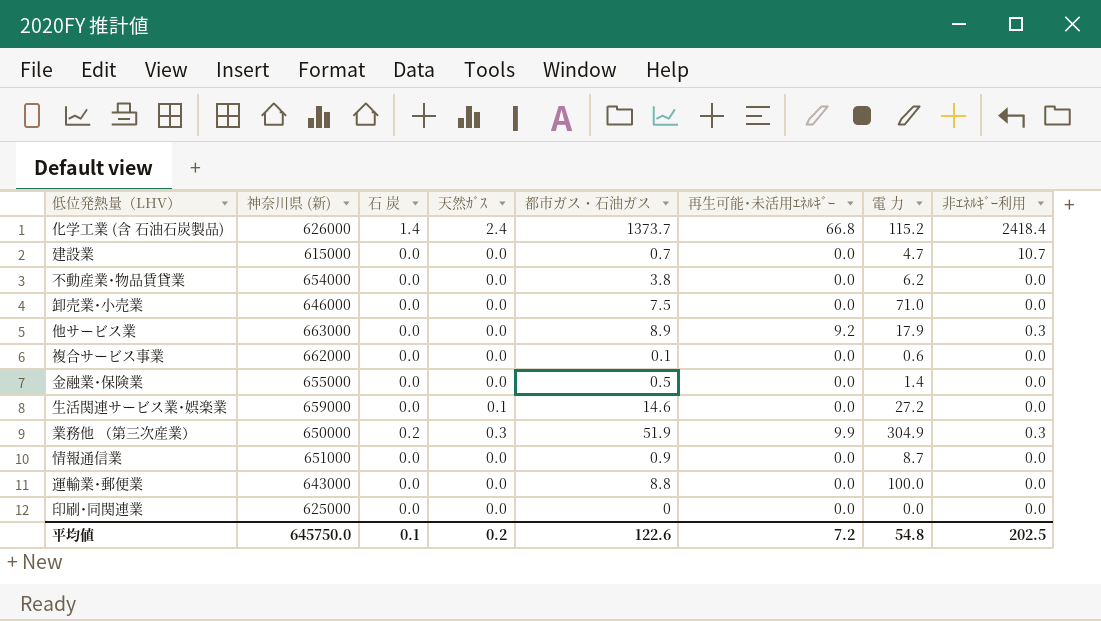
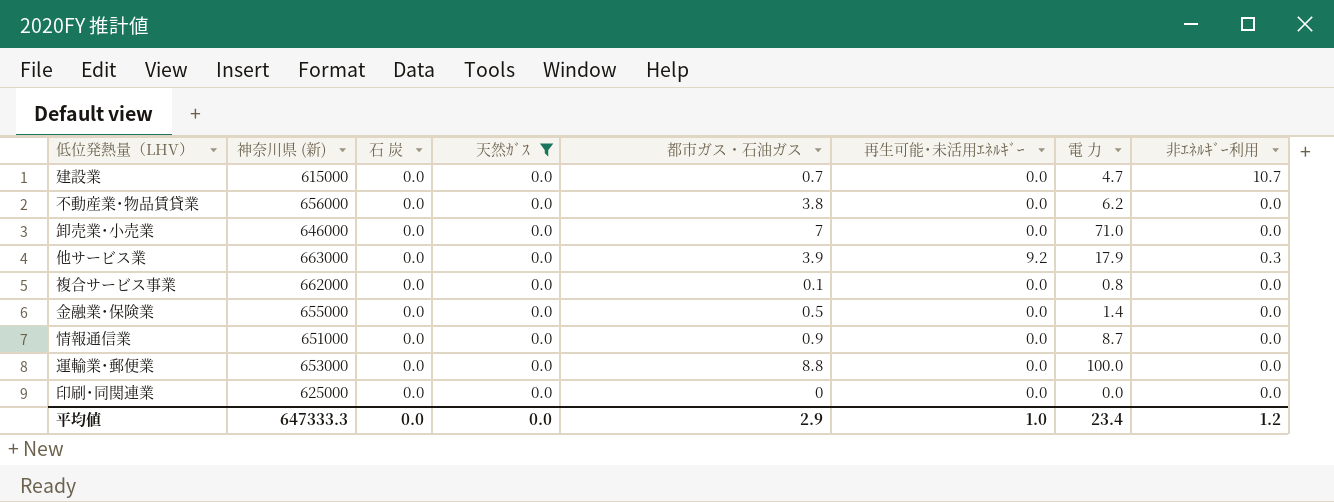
filter: none -> 天然ｶﾞｽ = 0.0
不動産業･物品賃貸業 | 神奈川県 (新): 654000 -> 656000
卸売業･小売業 | 都市ガス・石油ガス: 7.5 -> 7
他サービス業 | 都市ガス・石油ガス: 8.9 -> 3.9
複合サービス事業 | 電 力: 0.6 -> 0.8
運輸業･郵便業 | 神奈川県 (新): 643000 -> 653000
平均値 | 神奈川県 (新): 645750.0 -> 647333.3
平均値 | 石 炭: 0.1 -> 0.0
平均値 | 天然ｶﾞｽ: 0.2 -> 0.0
平均値 | 都市ガス・石油ガス: 122.6 -> 2.9
平均値 | 再生可能･未活用ｴﾈﾙｷﾞｰ: 7.2 -> 1.0
平均値 | 電 力: 54.8 -> 23.4
平均値 | 非ｴﾈﾙｷﾞｰ利用: 202.5 -> 1.2

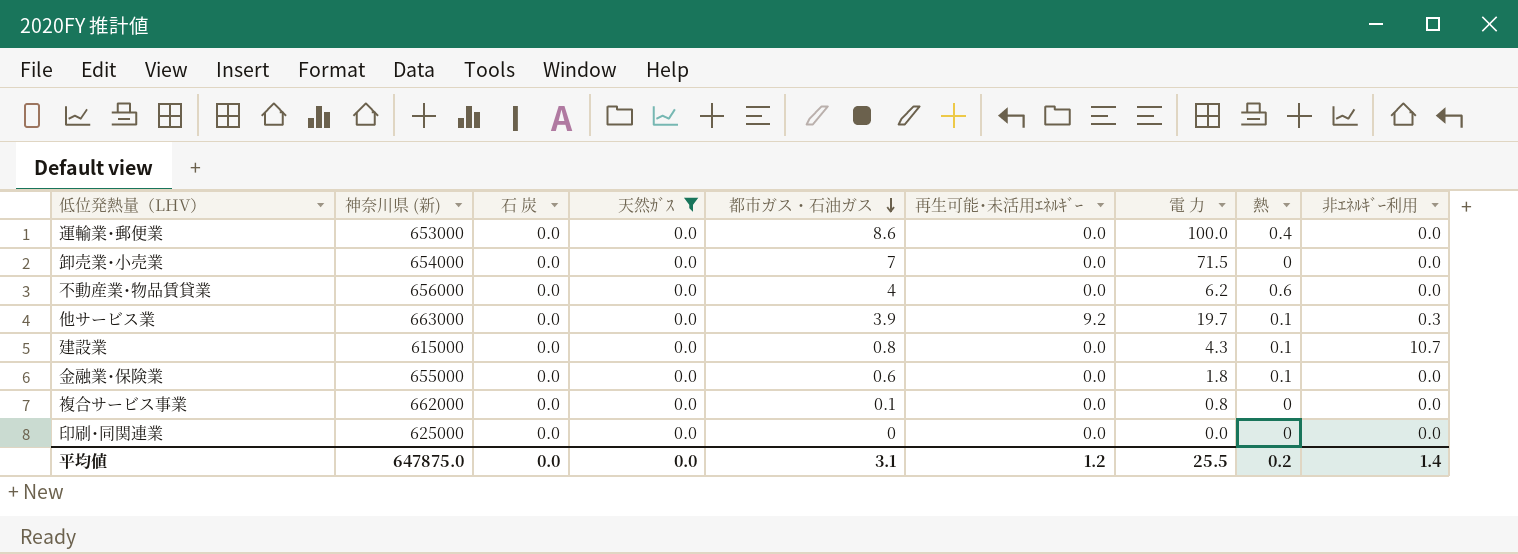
row order: none -> 都市ガス・石油ガス descending
column 熱 | position: none -> 8
row 情報通信業: 651000 | 0.0 | 0.0 | 0.9 | 0.0 | 8.7 | 0.0 -> none
運輸業･郵便業 | 都市ガス・石油ガス: 8.8 -> 8.6
卸売業･小売業 | 神奈川県 (新): 646000 -> 654000
卸売業･小売業 | 電 力: 71.0 -> 71.5
不動産業･物品賃貸業 | 都市ガス・石油ガス: 3.8 -> 4
他サービス業 | 電 力: 17.9 -> 19.7
建設業 | 都市ガス・石油ガス: 0.7 -> 0.8
建設業 | 電 力: 4.7 -> 4.3
金融業･保険業 | 都市ガス・石油ガス: 0.5 -> 0.6
金融業･保険業 | 電 力: 1.4 -> 1.8
平均値 | 神奈川県 (新): 647333.3 -> 647875.0
平均値 | 都市ガス・石油ガス: 2.9 -> 3.1
平均値 | 再生可能･未活用ｴﾈﾙｷﾞｰ: 1.0 -> 1.2
平均値 | 電 力: 23.4 -> 25.5
平均値 | 非ｴﾈﾙｷﾞｰ利用: 1.2 -> 1.4

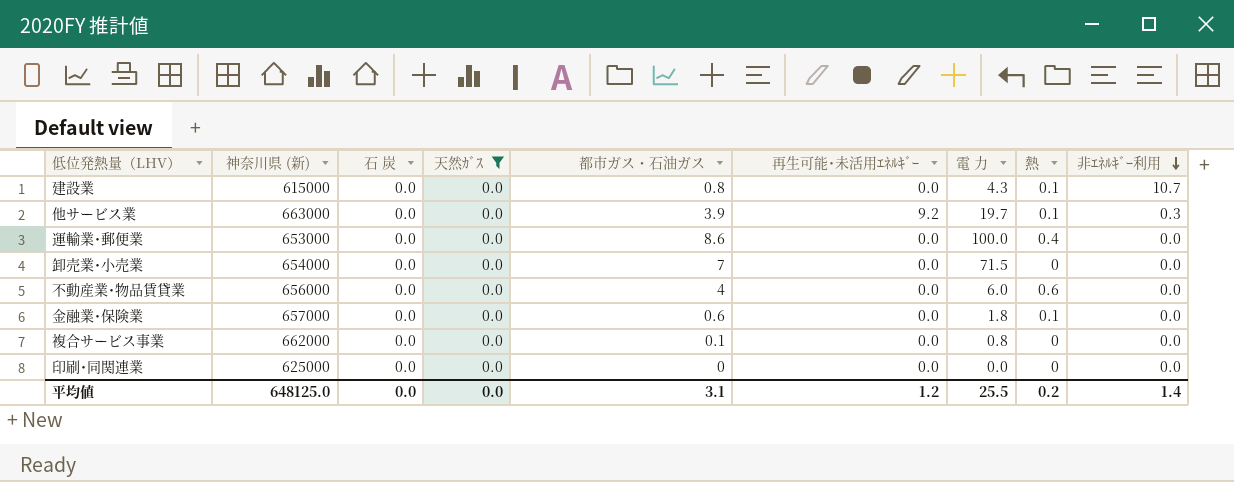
row order: 都市ガス・石油ガス descending -> 非ｴﾈﾙｷﾞｰ利用 descending
不動産業･物品賃貸業 | 電 力: 6.2 -> 6.0
金融業･保険業 | 神奈川県 (新): 655000 -> 657000
平均値 | 神奈川県 (新): 647875.0 -> 648125.0

